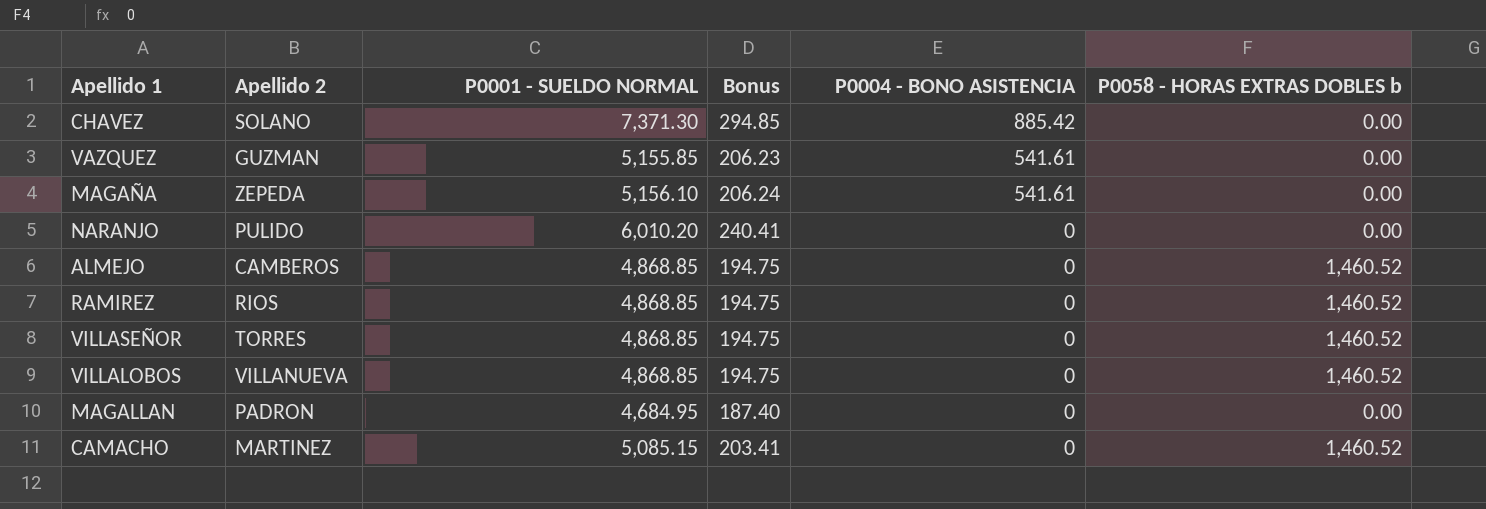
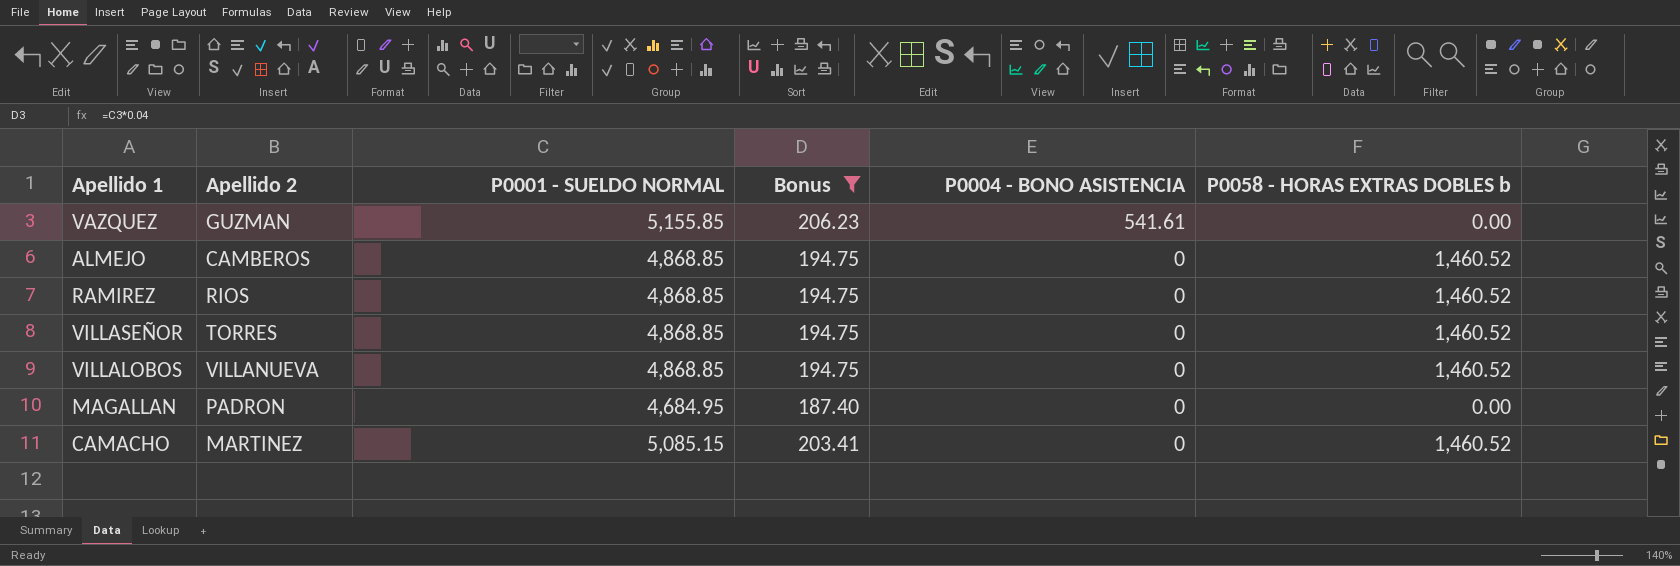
filter: none -> Bonus <= 206.23

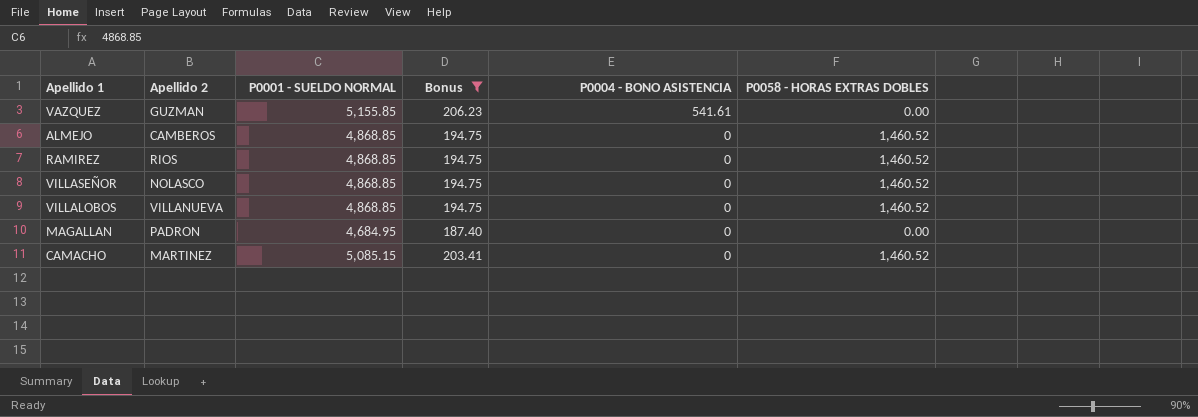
column name: P0058 - HORAS EXTRAS DOBLES b -> P0058 - HORAS EXTRAS DOBLES
VILLASEÑOR | Apellido 2: TORRES -> NOLASCO

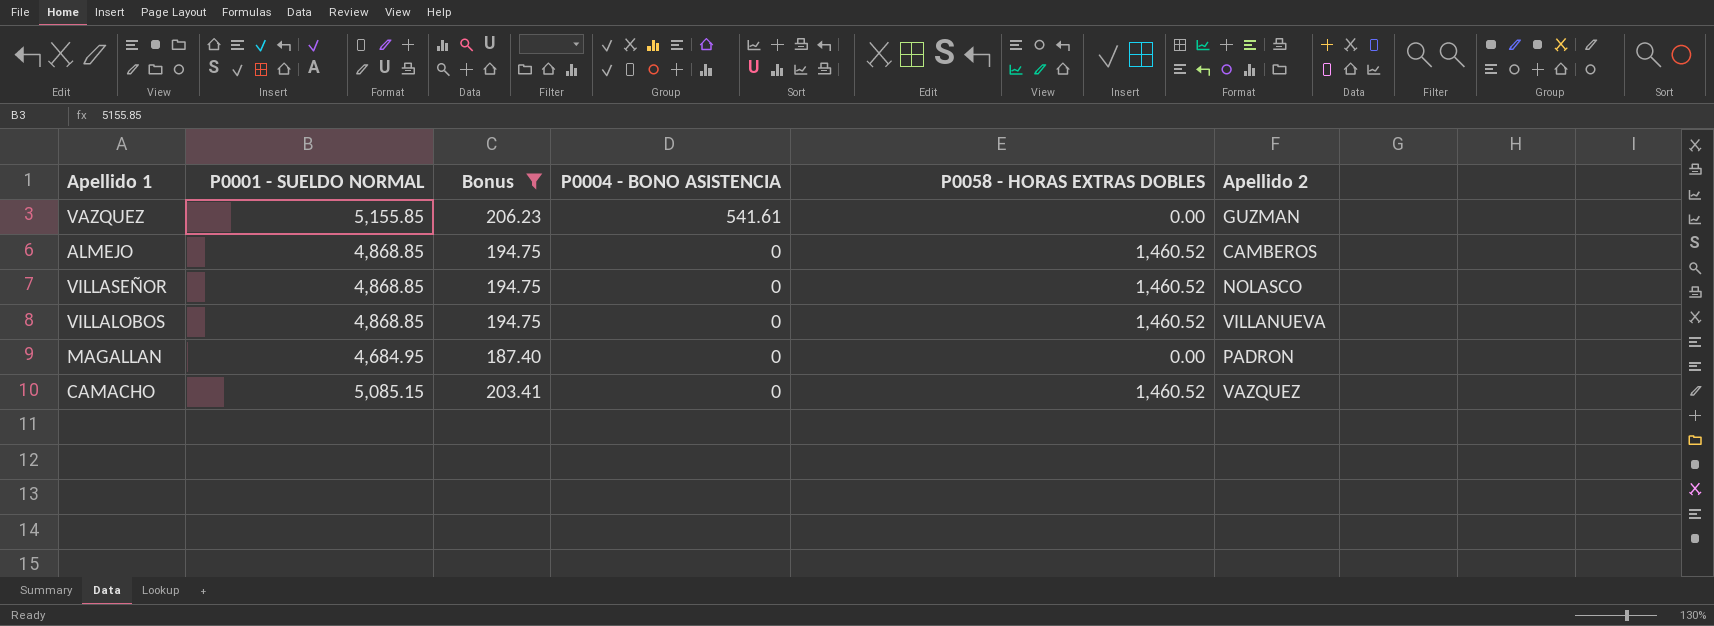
column Apellido 2 | position: 2 -> 6
row RAMIREZ: RIOS | 4,868.85 | 194.75 | 0 | 1,460.52 -> none
CAMACHO | Apellido 2: MARTINEZ -> VAZQUEZ

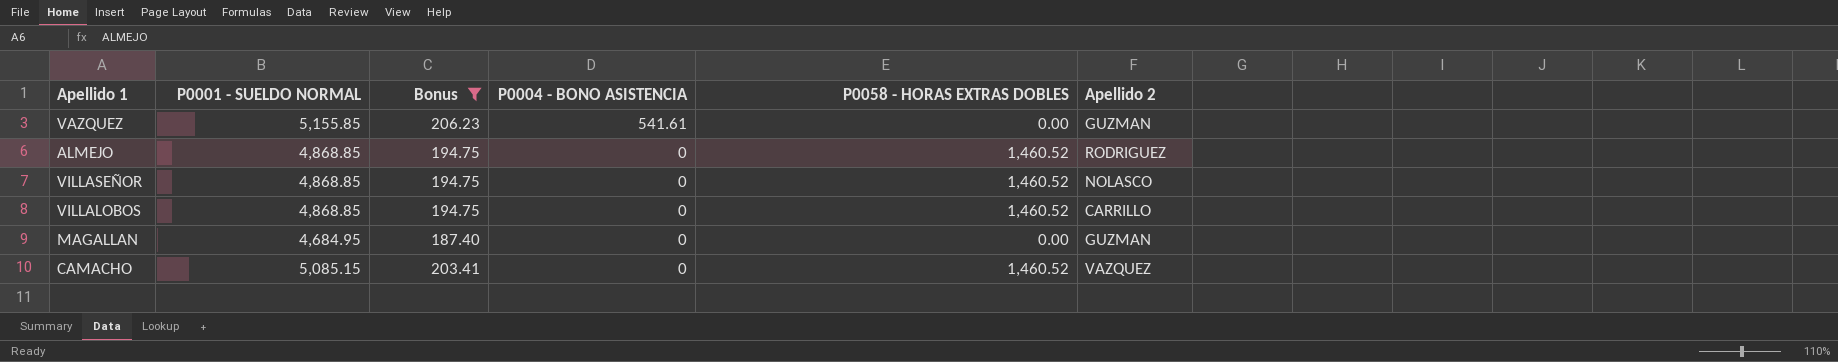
ALMEJO | Apellido 2: CAMBEROS -> RODRIGUEZ
VILLALOBOS | Apellido 2: VILLANUEVA -> CARRILLO
MAGALLAN | Apellido 2: PADRON -> GUZMAN

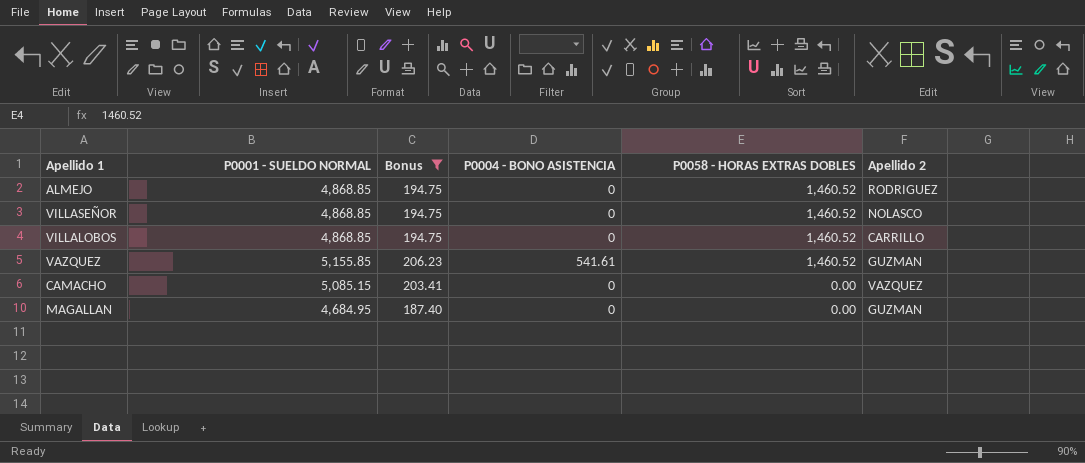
row order: P0004 - BONO ASISTENCIA descending -> P0058 - HORAS EXTRAS DOBLES descending
VAZQUEZ | P0058 - HORAS EXTRAS DOBLES: 0.00 -> 1,460.52
CAMACHO | P0058 - HORAS EXTRAS DOBLES: 1,460.52 -> 0.00

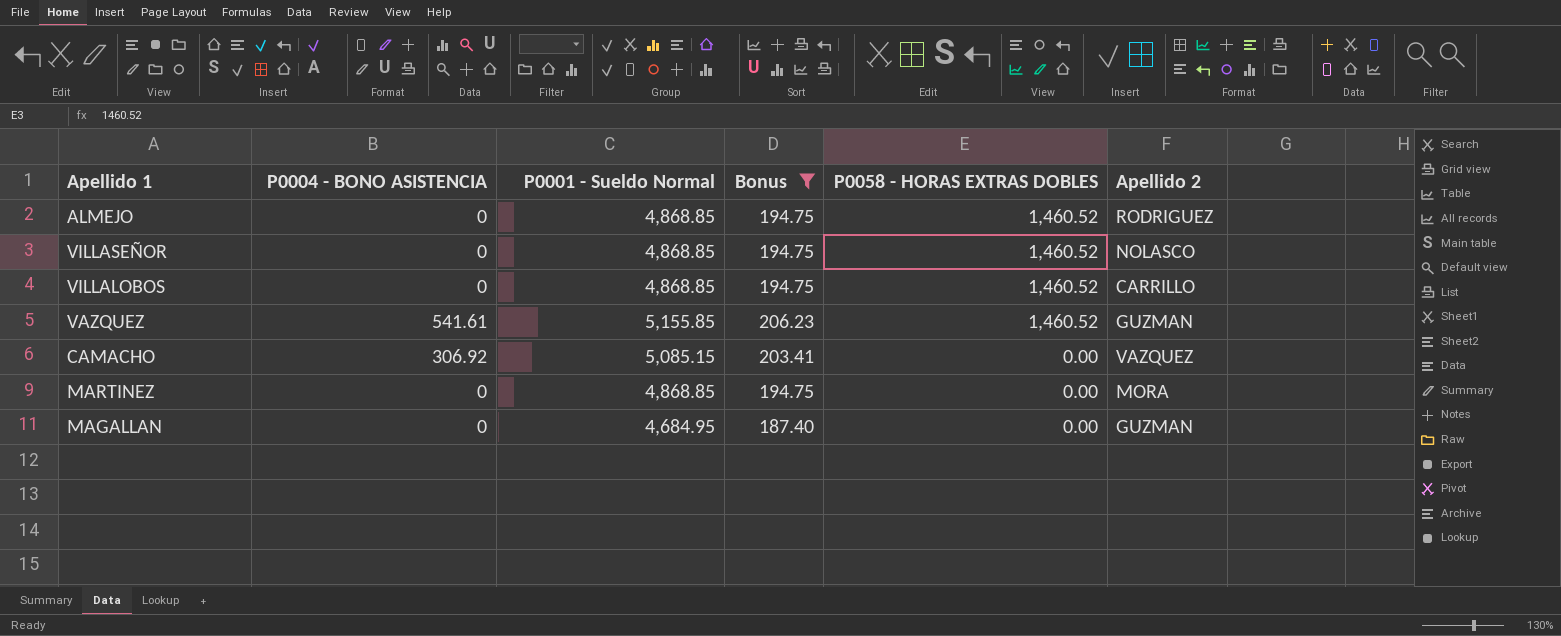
column P0004 - BONO ASISTENCIA | position: 4 -> 2
column name: P0001 - SUELDO NORMAL -> P0001 - Sueldo Normal
CAMACHO | P0004 - BONO ASISTENCIA: 0 -> 306.92
row MARTINEZ: none -> 0 | 4,868.85 | 194.75 | 0.00 | MORA

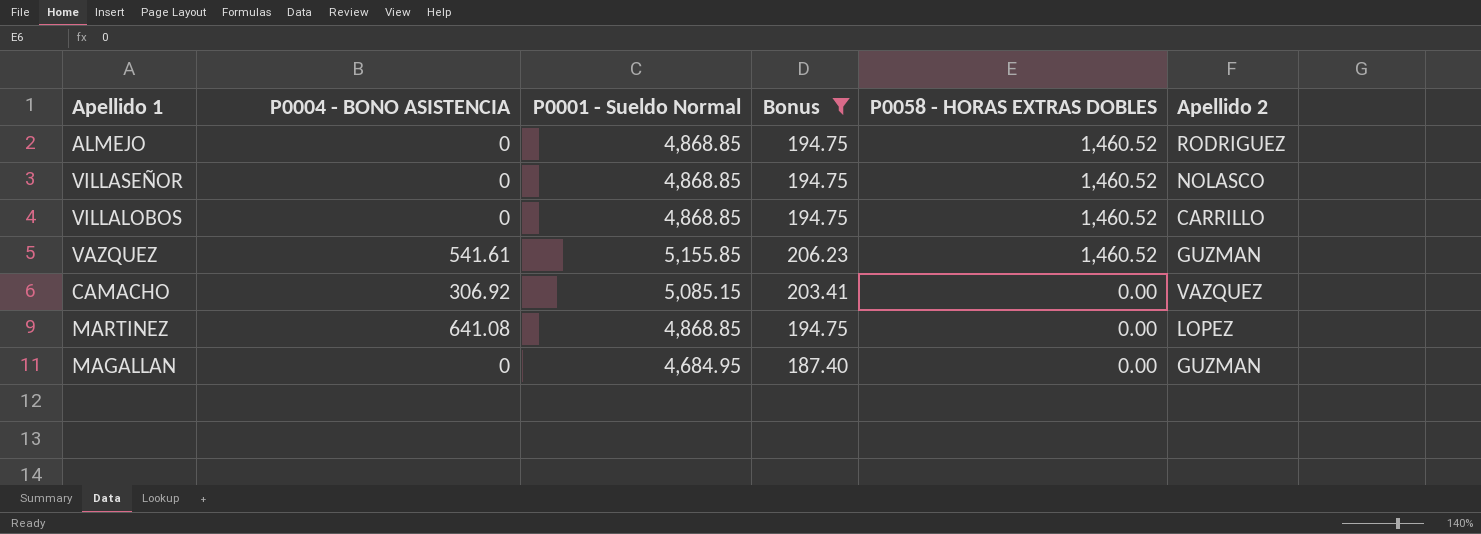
MARTINEZ | P0004 - BONO ASISTENCIA: 0 -> 641.08
MARTINEZ | Apellido 2: MORA -> LOPEZ

